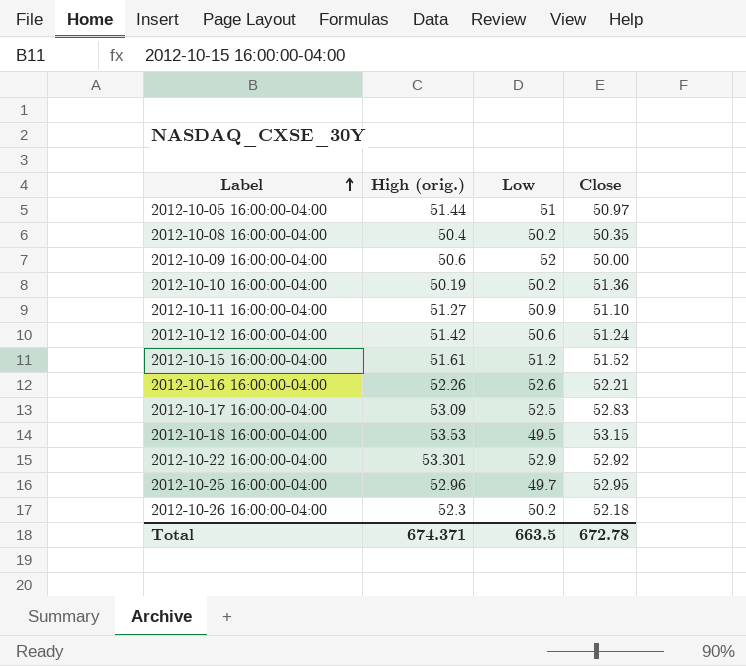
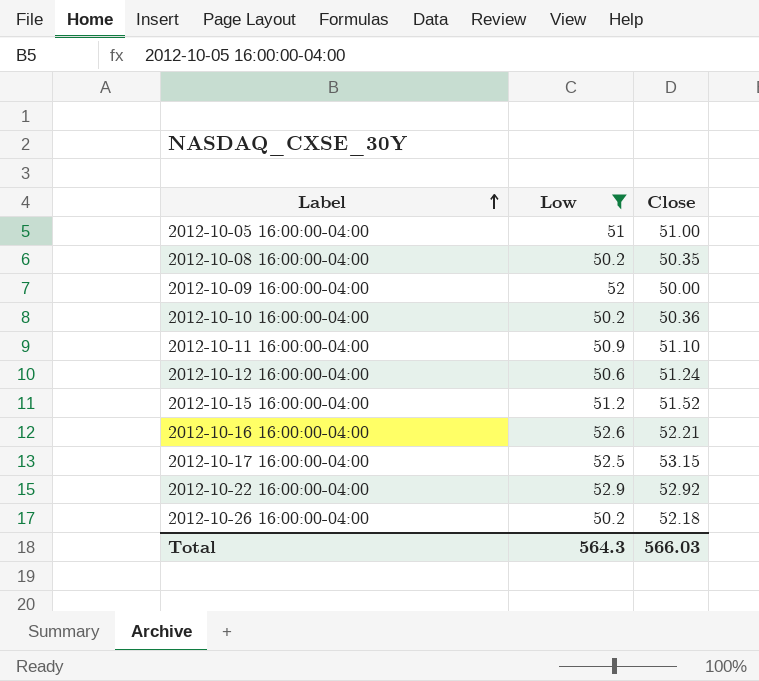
filter: none -> Low >= 50.2
column High (orig.) | position: 2 -> none
2012-10-05 16:00:00-04:00 | Close: 50.97 -> 51.00
2012-10-10 16:00:00-04:00 | Close: 51.36 -> 50.36
2012-10-17 16:00:00-04:00 | Close: 52.83 -> 53.15
Total | Low: 663.5 -> 564.3
Total | Close: 672.78 -> 566.03

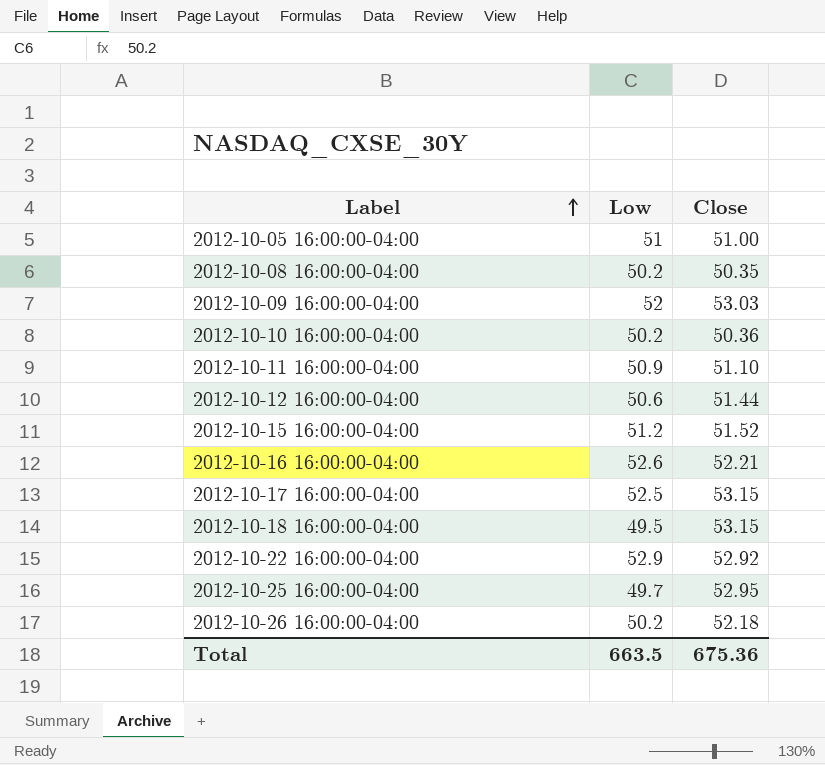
filter: Low >= 50.2 -> none
2012-10-09 16:00:00-04:00 | Close: 50.00 -> 53.03
2012-10-12 16:00:00-04:00 | Close: 51.24 -> 51.44
Total | Low: 564.3 -> 663.5
Total | Close: 566.03 -> 675.36

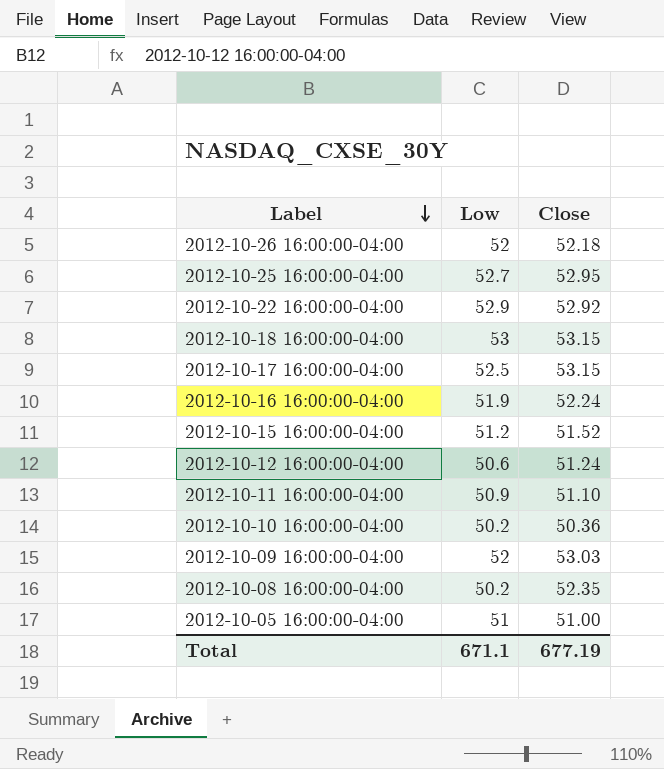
row order: Label ascending -> Label descending
2012-10-26 16:00:00-04:00 | Low: 50.2 -> 52
2012-10-25 16:00:00-04:00 | Low: 49.7 -> 52.7
2012-10-18 16:00:00-04:00 | Low: 49.5 -> 53
2012-10-16 16:00:00-04:00 | Low: 52.6 -> 51.9
2012-10-16 16:00:00-04:00 | Close: 52.21 -> 52.24
2012-10-12 16:00:00-04:00 | Close: 51.44 -> 51.24
2012-10-08 16:00:00-04:00 | Close: 50.35 -> 52.35
Total | Low: 663.5 -> 671.1
Total | Close: 675.36 -> 677.19

